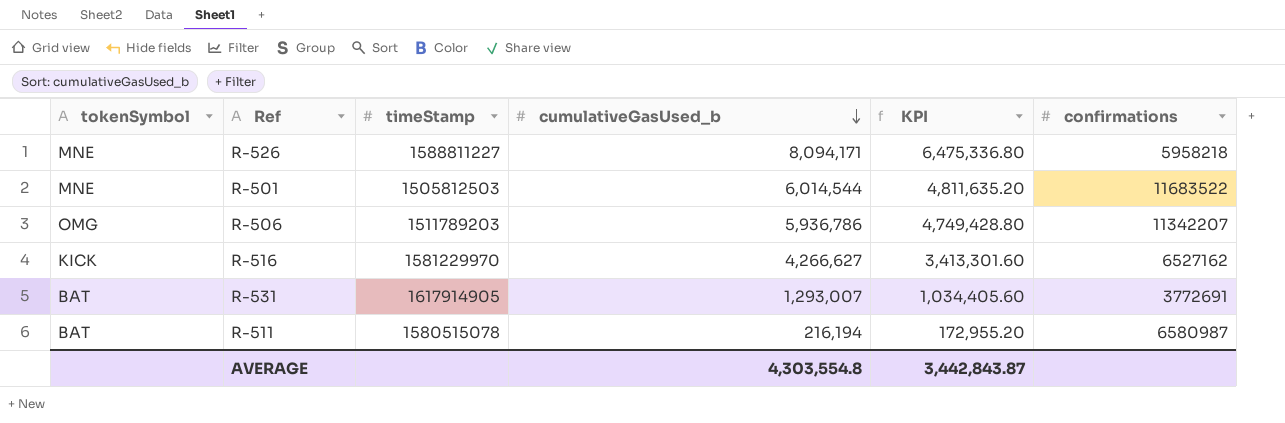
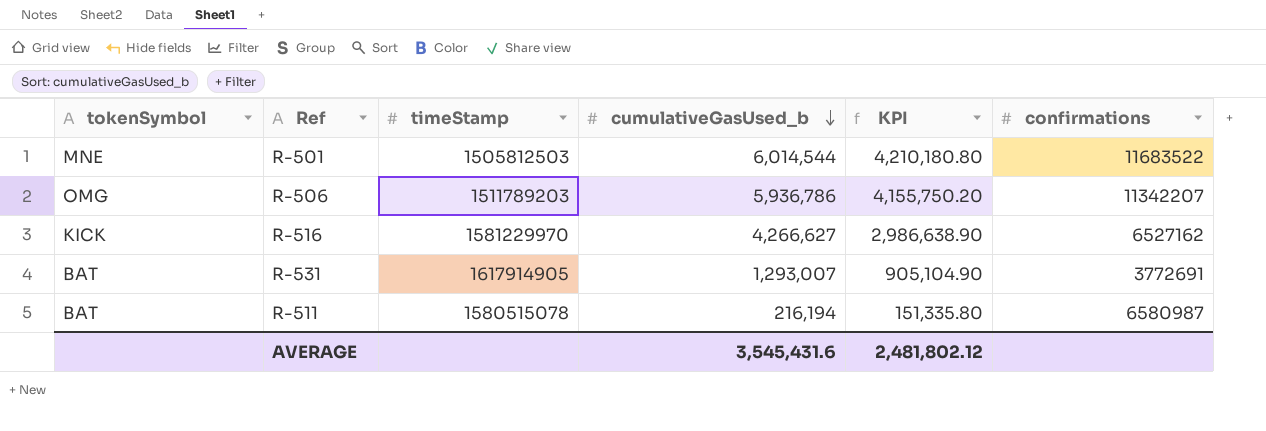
column KPI | formula: [cumulativeGasUsed_b] * 0.8 -> [cumulativeGasUsed_b] * 0.7
row R-526: MNE | 1588811227 | 8,094,171 | 6,475,336.80 | 5958218 -> none
AVERAGE | cumulativeGasUsed_b: 4,303,554.8 -> 3,545,431.6
AVERAGE | KPI: 3,442,843.87 -> 2,481,802.12

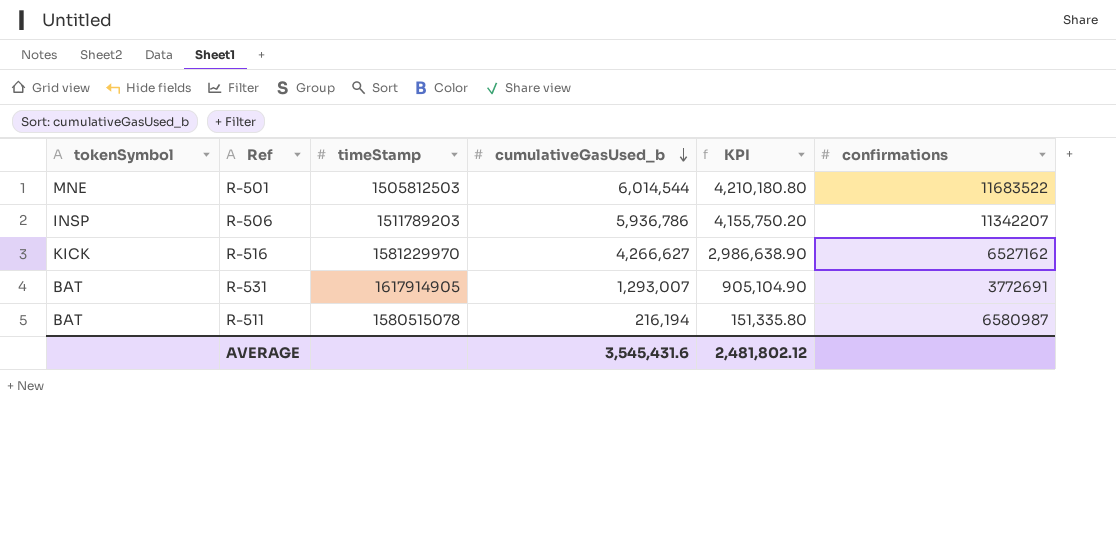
R-506 | tokenSymbol: OMG -> INSP

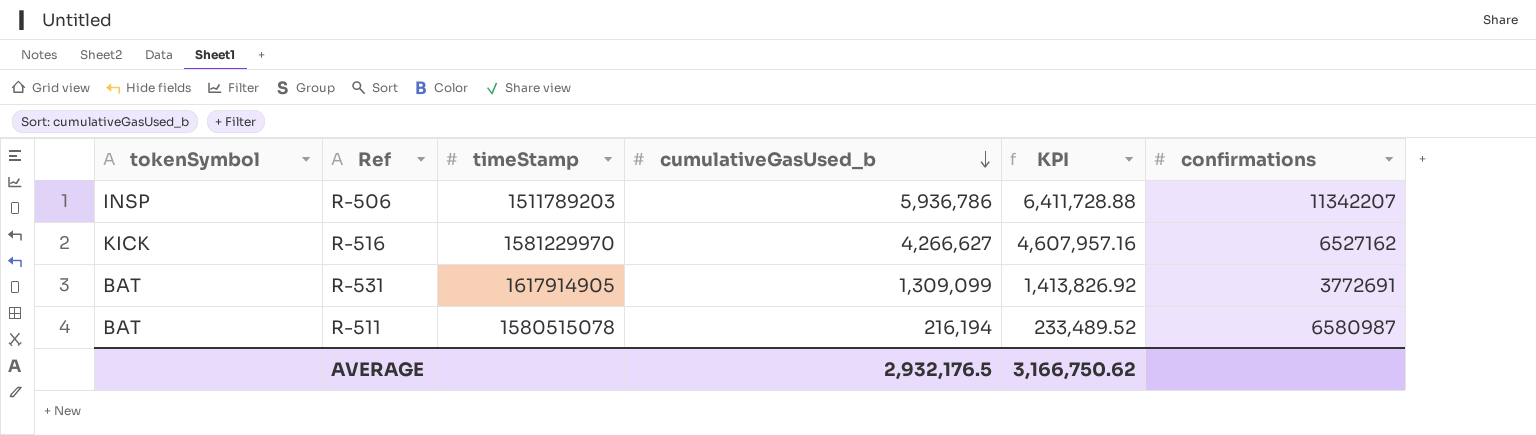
column KPI | formula: [cumulativeGasUsed_b] * 0.7 -> [cumulativeGasUsed_b] * 1.08
row R-501: MNE | 1505812503 | 6,014,544 | 4,210,180.80 | 11683522 -> none
R-531 | cumulativeGasUsed_b: 1,293,007 -> 1,309,099
AVERAGE | cumulativeGasUsed_b: 3,545,431.6 -> 2,932,176.5
AVERAGE | KPI: 2,481,802.12 -> 3,166,750.62

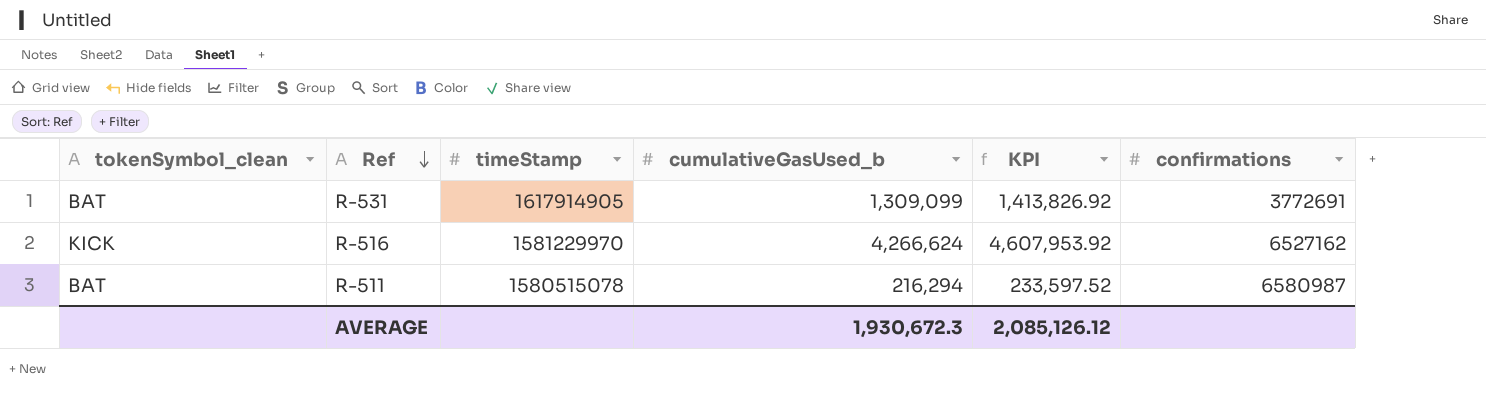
row order: cumulativeGasUsed_b descending -> Ref descending
column name: tokenSymbol -> tokenSymbol_clean
row R-506: INSP | 1511789203 | 5,936,786 | 6,411,728.88 | 11342207 -> none
R-516 | cumulativeGasUsed_b: 4,266,627 -> 4,266,624
R-516 | KPI: 4,607,957.16 -> 4,607,953.92
R-511 | cumulativeGasUsed_b: 216,194 -> 216,294
R-511 | KPI: 233,489.52 -> 233,597.52
AVERAGE | cumulativeGasUsed_b: 2,932,176.5 -> 1,930,672.3
AVERAGE | KPI: 3,166,750.62 -> 2,085,126.12

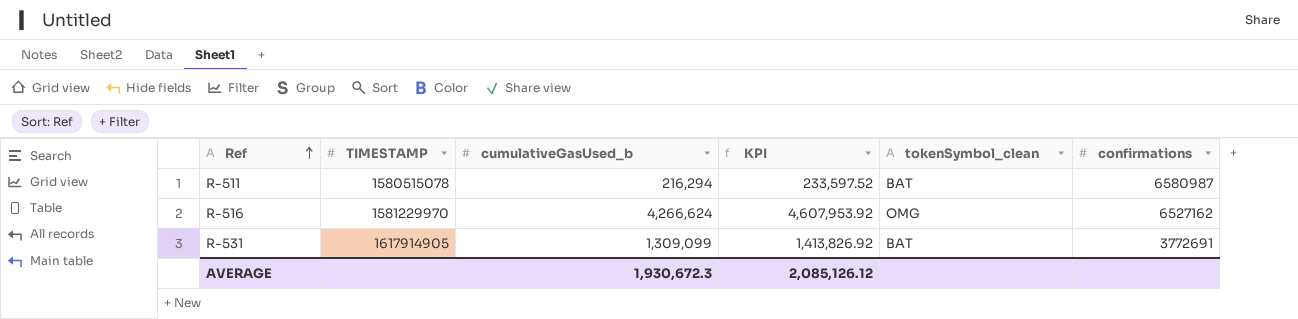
row order: Ref descending -> Ref ascending
column name: timeStamp -> TIMESTAMP
column tokenSymbol_clean | position: 1 -> 5
R-516 | tokenSymbol_clean: KICK -> OMG

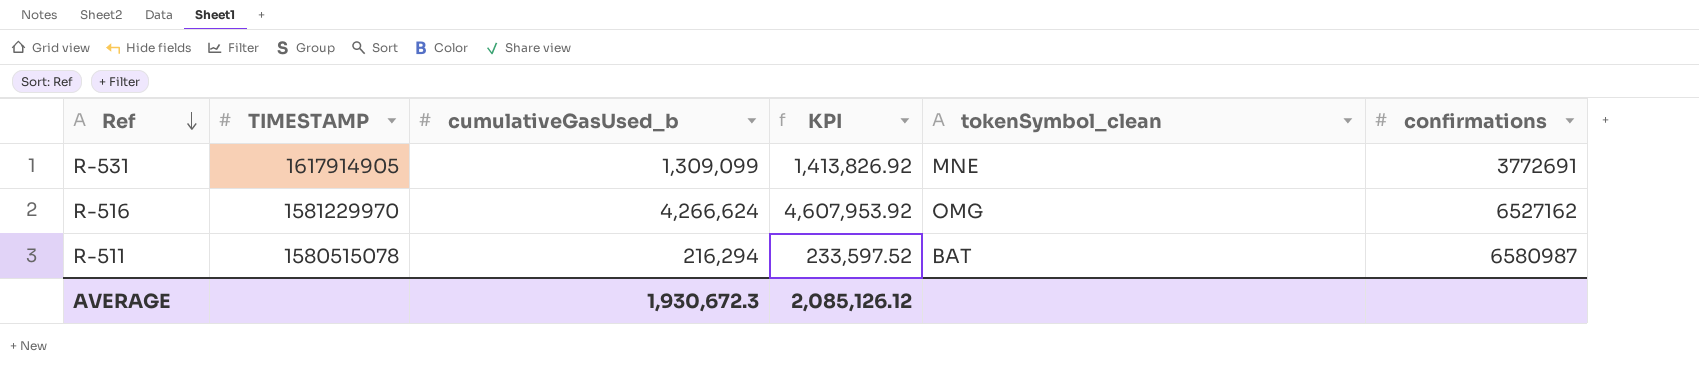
row order: Ref ascending -> Ref descending
R-531 | tokenSymbol_clean: BAT -> MNE

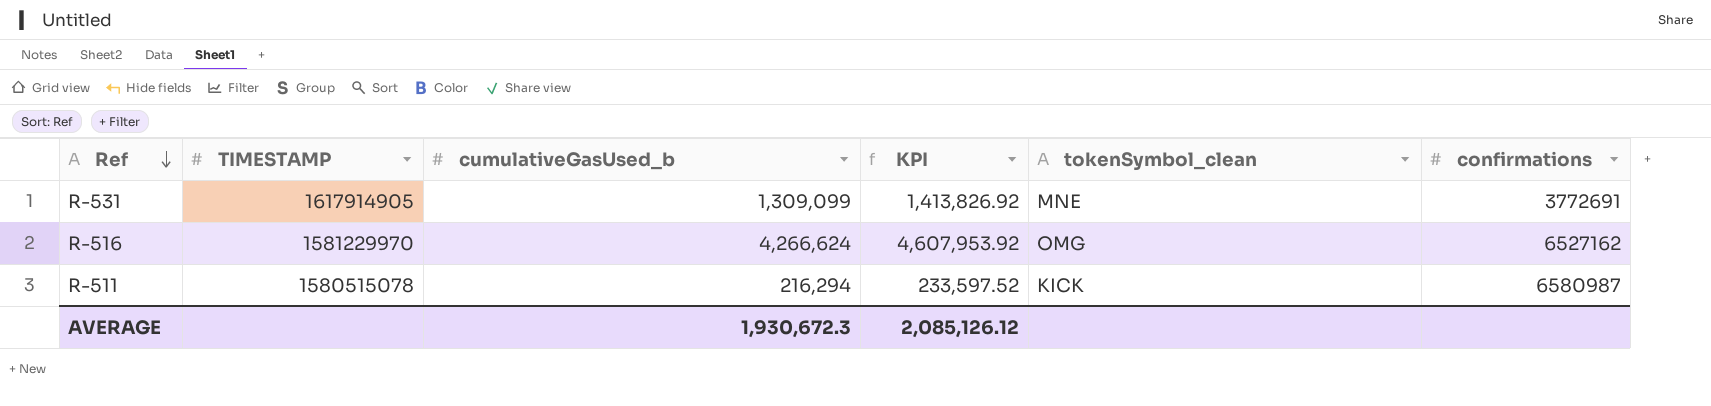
R-511 | tokenSymbol_clean: BAT -> KICK

